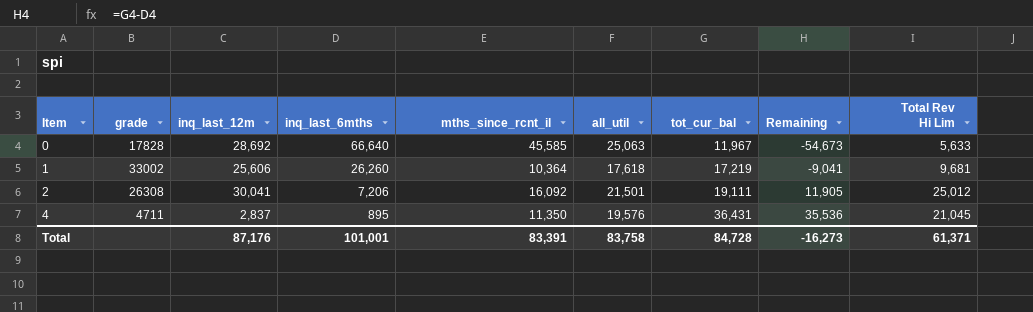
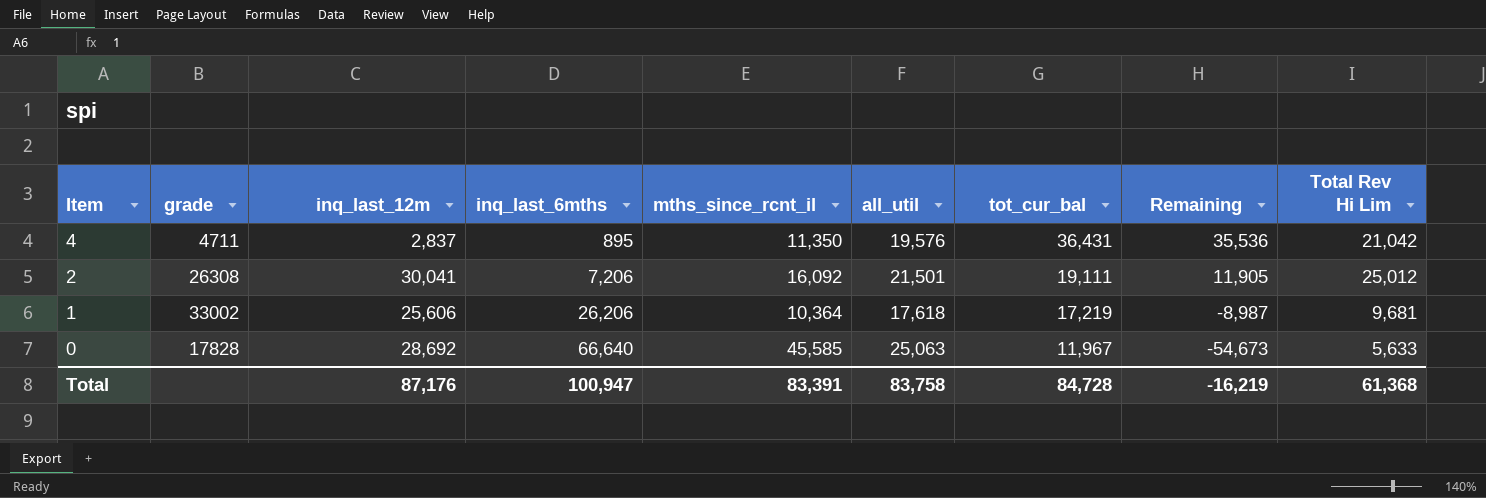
row order: Item ascending -> Item descending
4 | Total Rev Hi Lim: 21,045 -> 21,042
1 | inq_last_6mths: 26,260 -> 26,206
1 | Remaining: -9,041 -> -8,987
Total | inq_last_6mths: 101,001 -> 100,947
Total | Remaining: -16,273 -> -16,219
Total | Total Rev Hi Lim: 61,371 -> 61,368

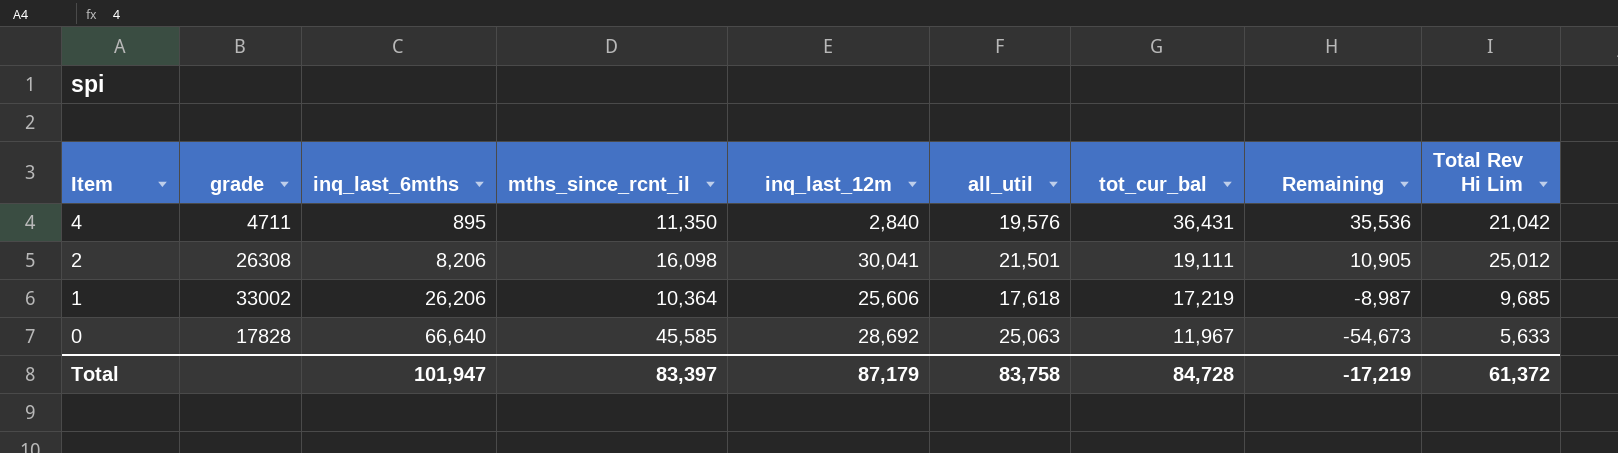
column inq_last_12m | position: 3 -> 5
4 | inq_last_12m: 2,837 -> 2,840
2 | inq_last_6mths: 7,206 -> 8,206
2 | mths_since_rcnt_il: 16,092 -> 16,098
2 | Remaining: 11,905 -> 10,905
1 | Total Rev Hi Lim: 9,681 -> 9,685
Total | inq_last_6mths: 100,947 -> 101,947
Total | mths_since_rcnt_il: 83,391 -> 83,397
Total | inq_last_12m: 87,176 -> 87,179
Total | Remaining: -16,219 -> -17,219
Total | Total Rev Hi Lim: 61,368 -> 61,372

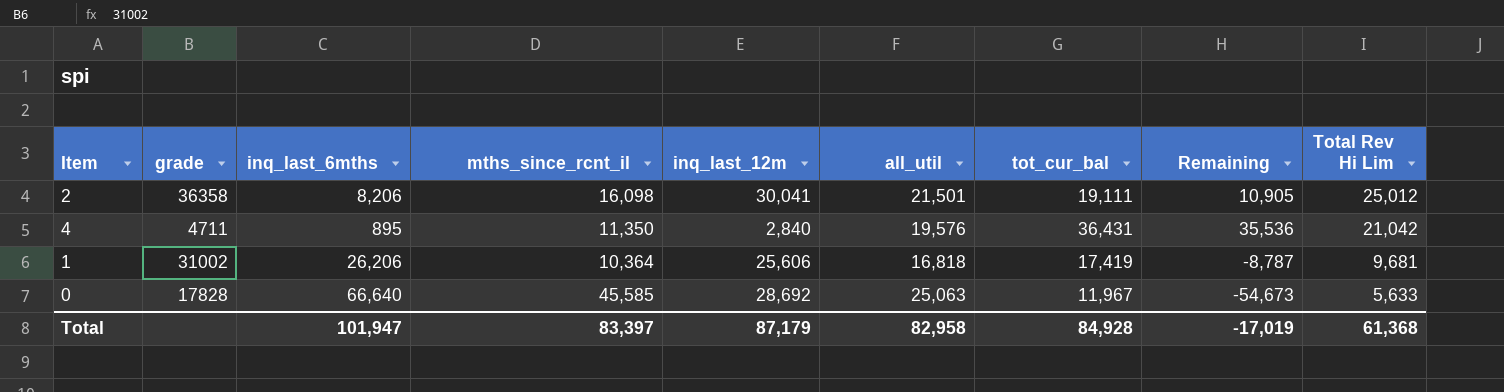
row order: Item descending -> Total Rev Hi Lim descending
2 | grade: 26308 -> 36358
1 | grade: 33002 -> 31002
1 | all_util: 17,618 -> 16,818
1 | tot_cur_bal: 17,219 -> 17,419
1 | Remaining: -8,987 -> -8,787
1 | Total Rev Hi Lim: 9,685 -> 9,681
Total | all_util: 83,758 -> 82,958
Total | tot_cur_bal: 84,728 -> 84,928
Total | Remaining: -17,219 -> -17,019
Total | Total Rev Hi Lim: 61,372 -> 61,368

